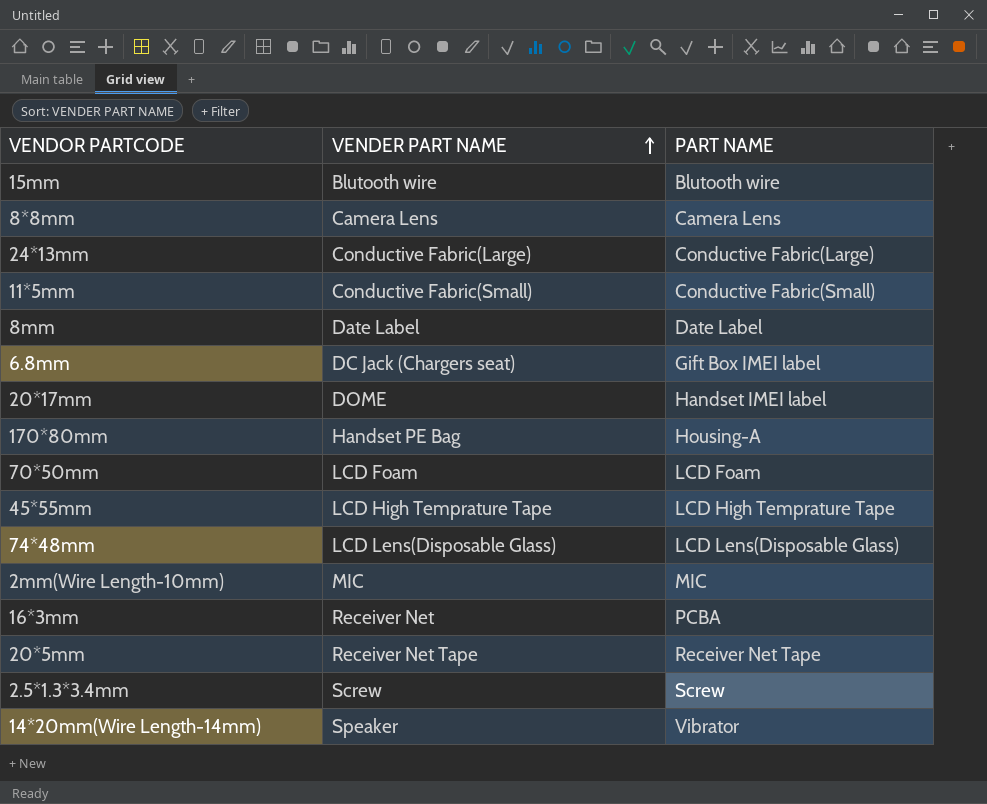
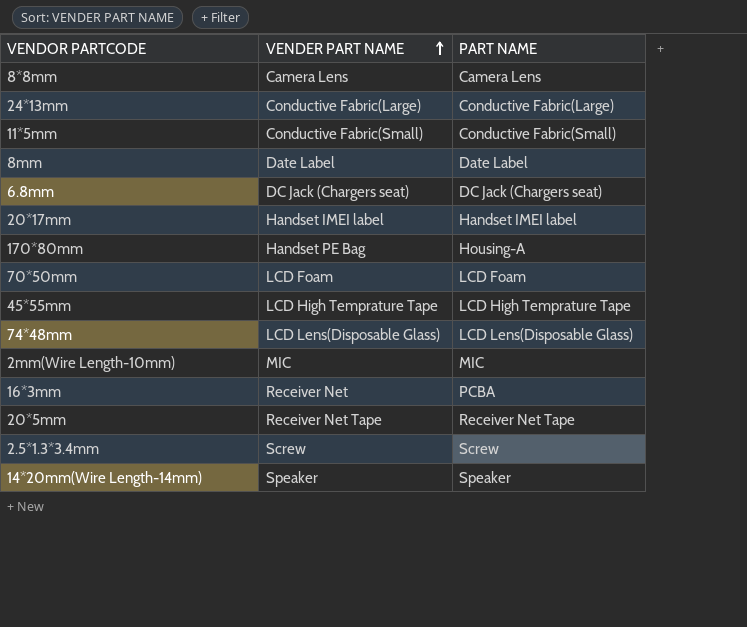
row 15mm: Blutooth wire | Blutooth wire -> none
6.8mm | PART NAME: Gift Box IMEI label -> DC Jack (Chargers seat)
20*17mm | VENDER PART NAME: DOME -> Handset IMEI label
14*20mm(Wire Length-14mm) | PART NAME: Vibrator -> Speaker

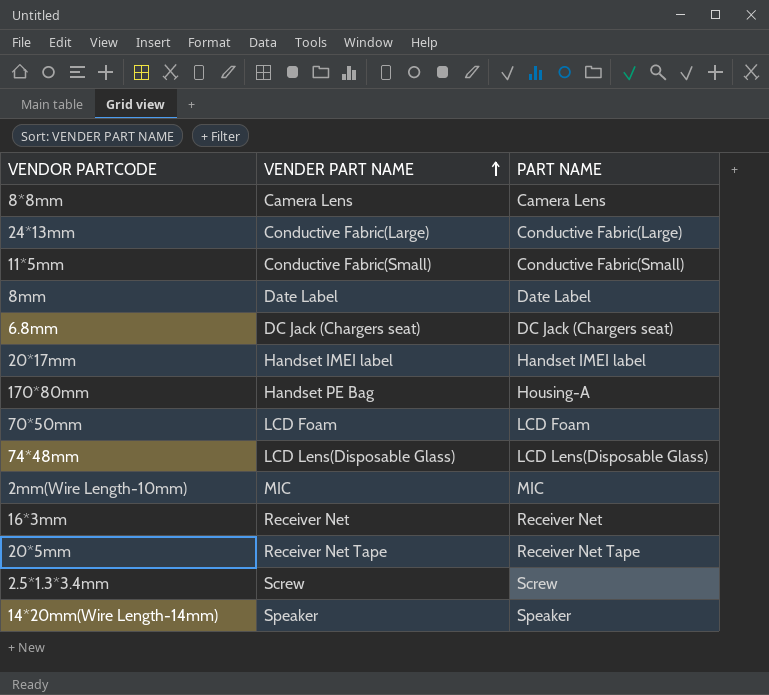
row 45*55mm: LCD High Temprature Tape | LCD High Temprature Tape -> none
16*3mm | PART NAME: PCBA -> Receiver Net

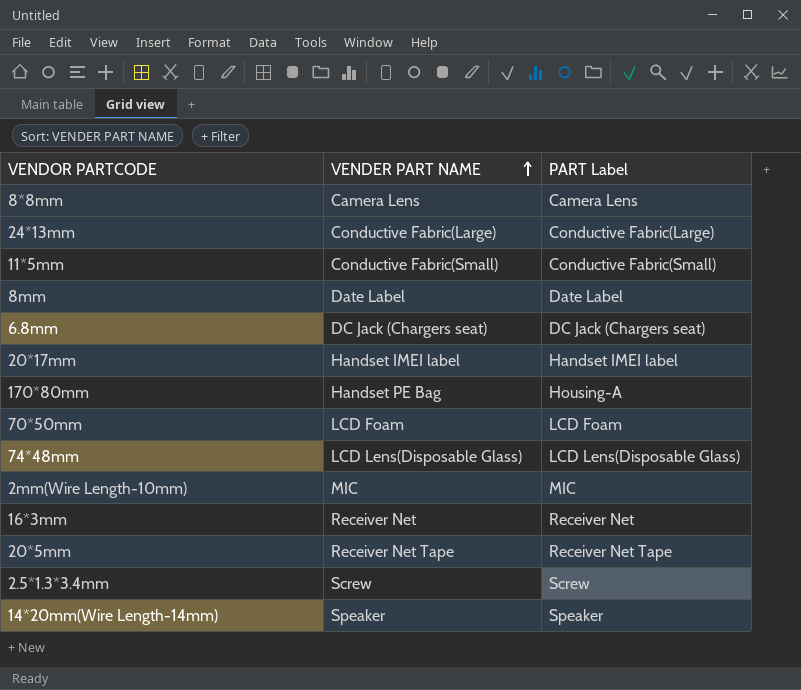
column name: PART NAME -> PART Label

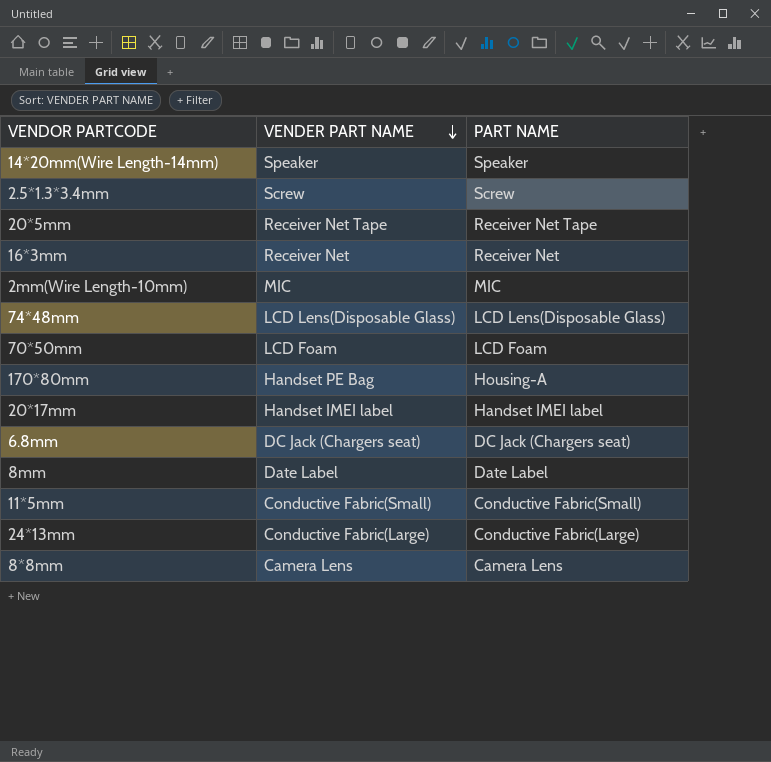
row order: VENDER PART NAME ascending -> VENDER PART NAME descending
column name: PART Label -> PART NAME

